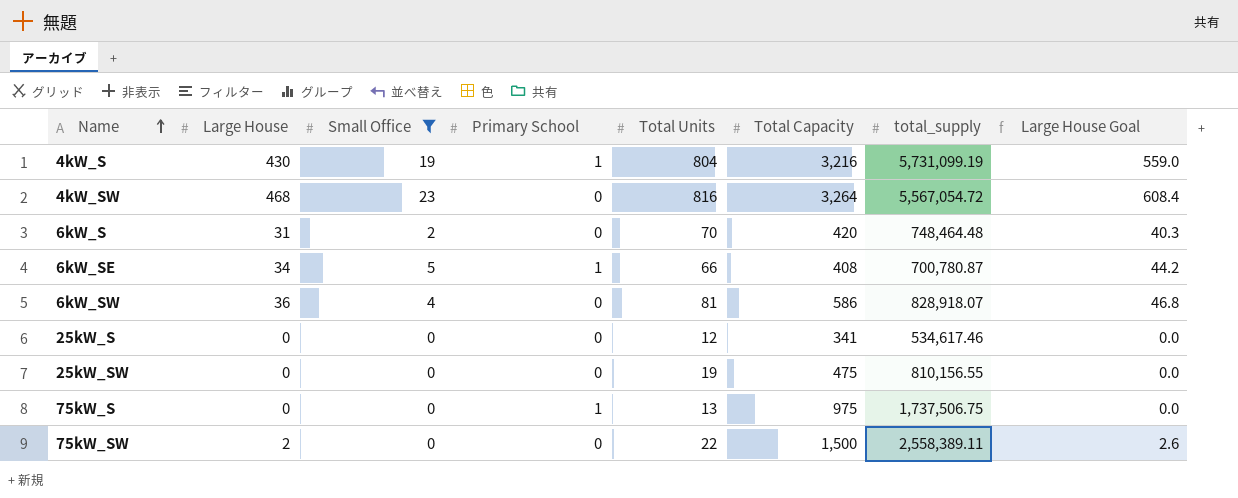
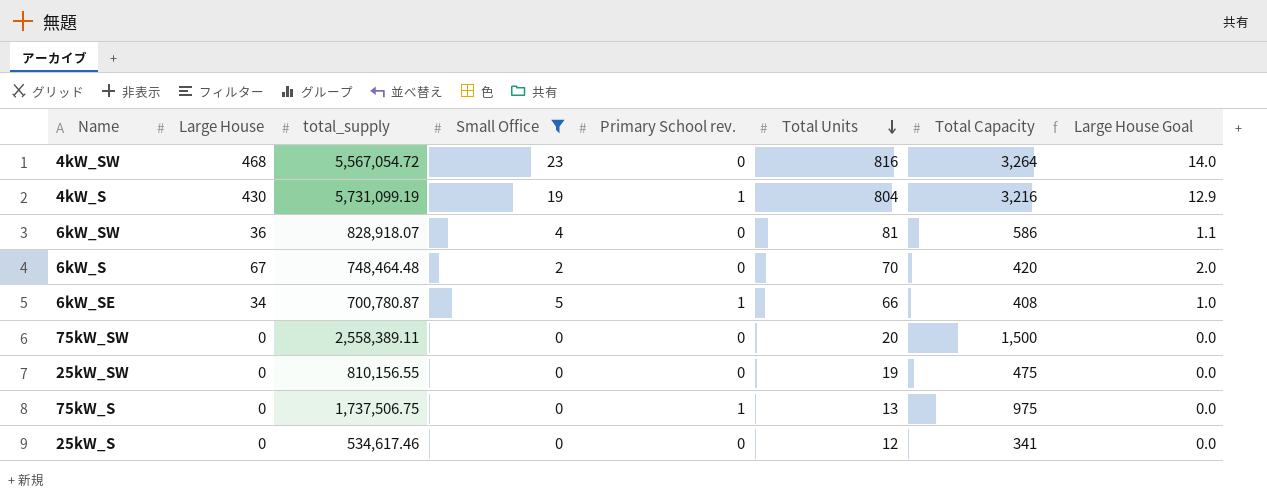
row order: Name ascending -> Total Units descending
column total_supply | position: 7 -> 3
column name: Primary School -> Primary School rev.
column Large House Goal | formula: [Large House] * 1.3 -> [Large House] * 0.03
6kW_S | Large House: 31 -> 67
75kW_SW | Large House: 2 -> 0
75kW_SW | Total Units: 22 -> 20

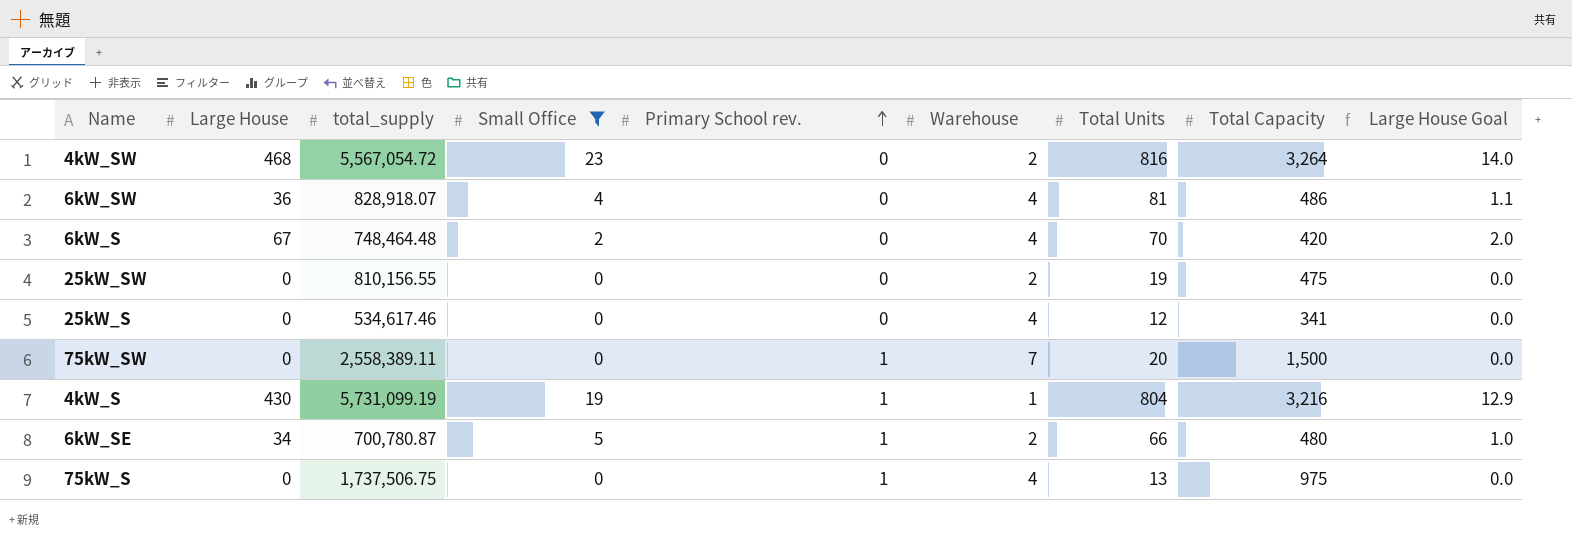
row order: Total Units descending -> Primary School rev. ascending
column Warehouse | position: none -> 6
6kW_SW | Total Capacity: 586 -> 486
75kW_SW | Primary School rev.: 0 -> 1
6kW_SE | Total Capacity: 408 -> 480

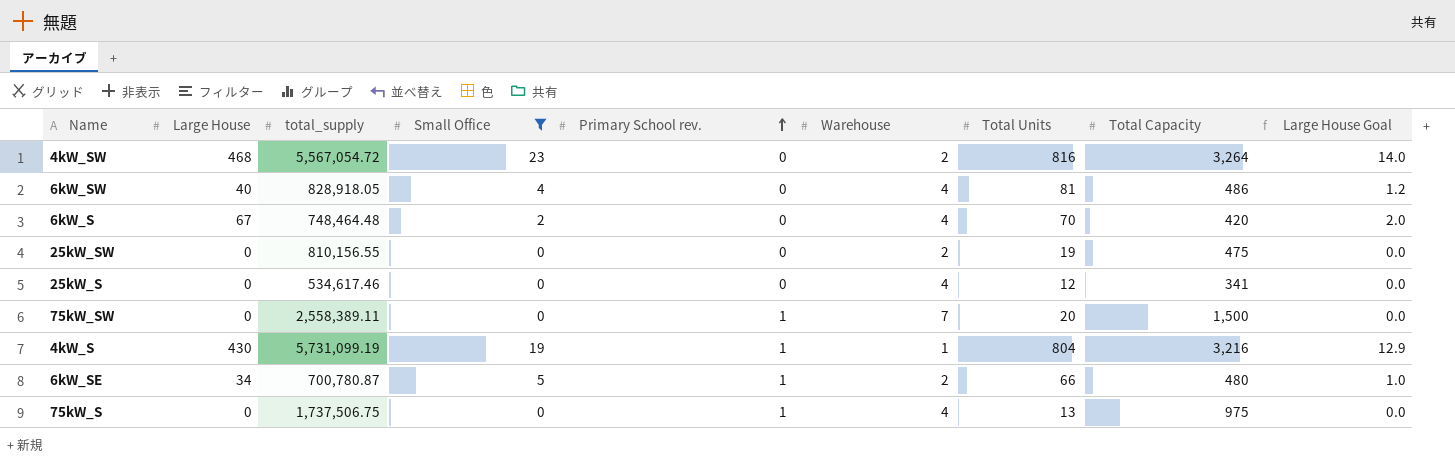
6kW_SW | Large House: 36 -> 40
6kW_SW | total_supply: 828,918.07 -> 828,918.05
6kW_SW | Large House Goal: 1.1 -> 1.2

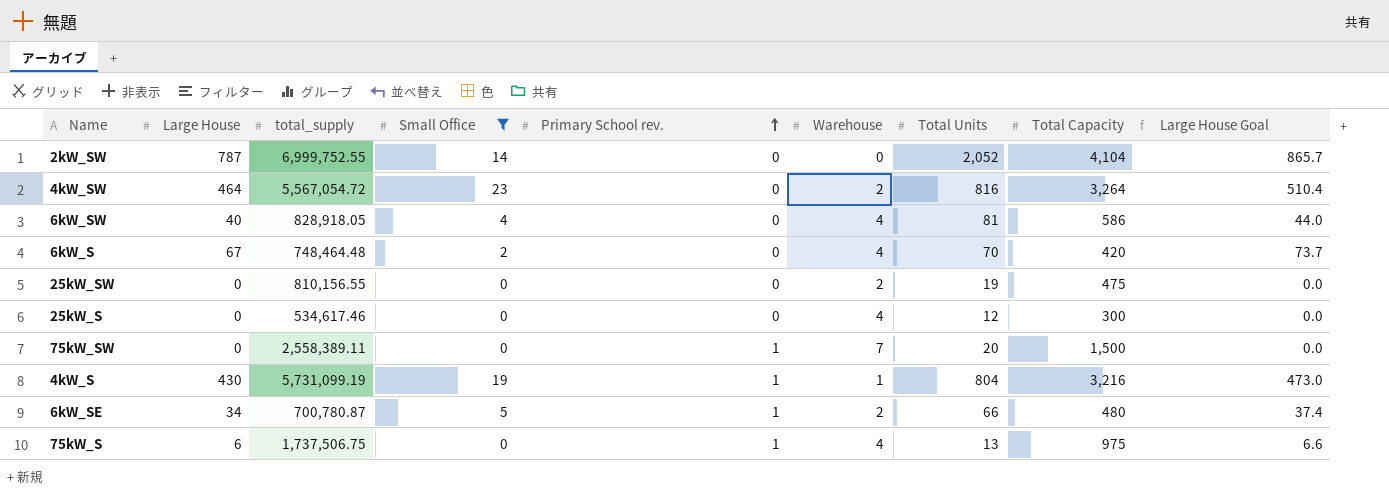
column Large House Goal | formula: [Large House] * 0.03 -> [Large House] * 1.1
row 2kW_SW: none -> 787 | 6,999,752.55 | 14 | 0 | 0 | 2,052 | 4,104 | 865.7
4kW_SW | Large House: 468 -> 464
6kW_SW | Total Capacity: 486 -> 586
25kW_S | Total Capacity: 341 -> 300
75kW_S | Large House: 0 -> 6

